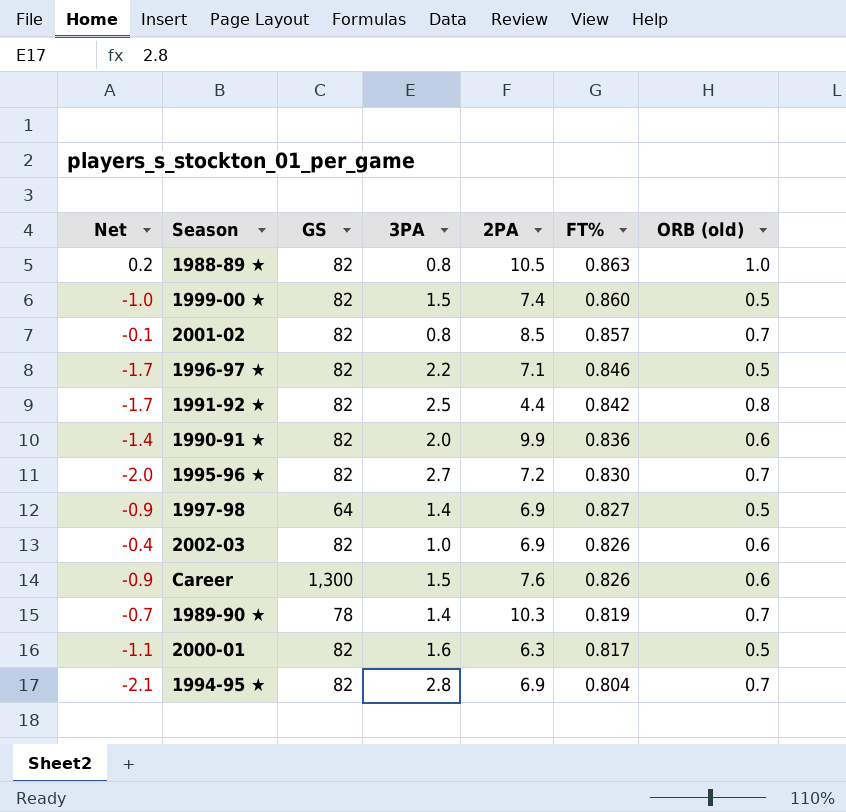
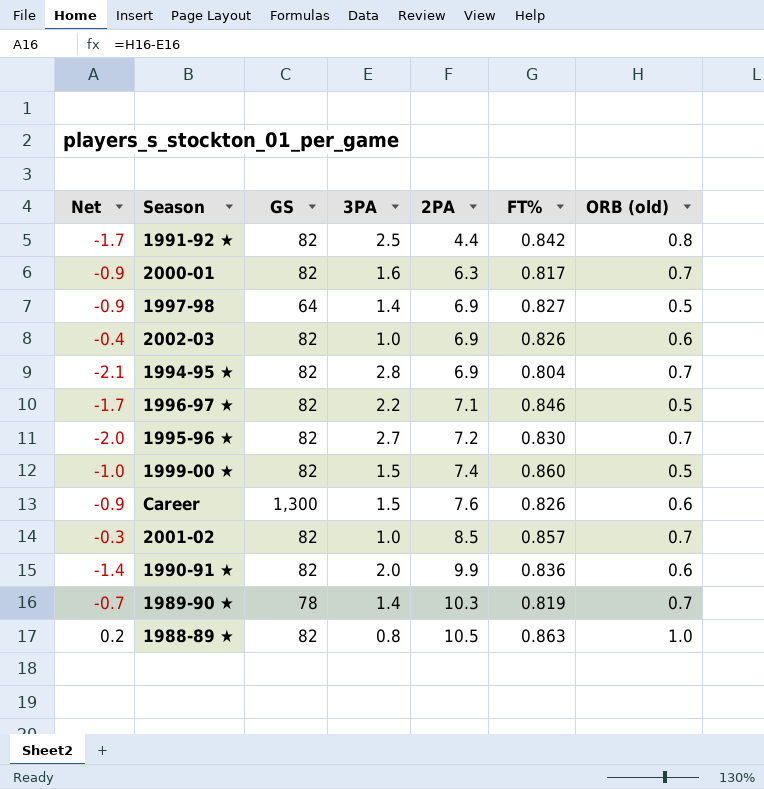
row order: FT% descending -> 2PA ascending
2000-01 | Net: -1.1 -> -0.9
2000-01 | ORB (old): 0.5 -> 0.7
2001-02 | Net: -0.1 -> -0.3
2001-02 | 3PA: 0.8 -> 1.0

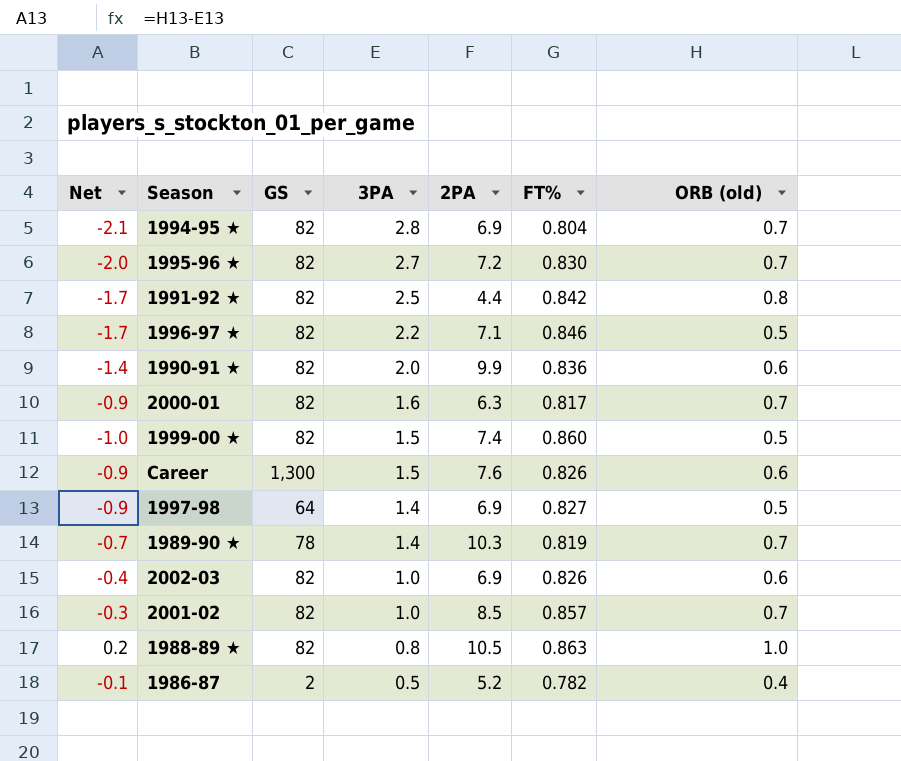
row order: 2PA ascending -> 3PA descending
row 1986-87: none -> -0.1 | 2 | 0.5 | 5.2 | 0.782 | 0.4

